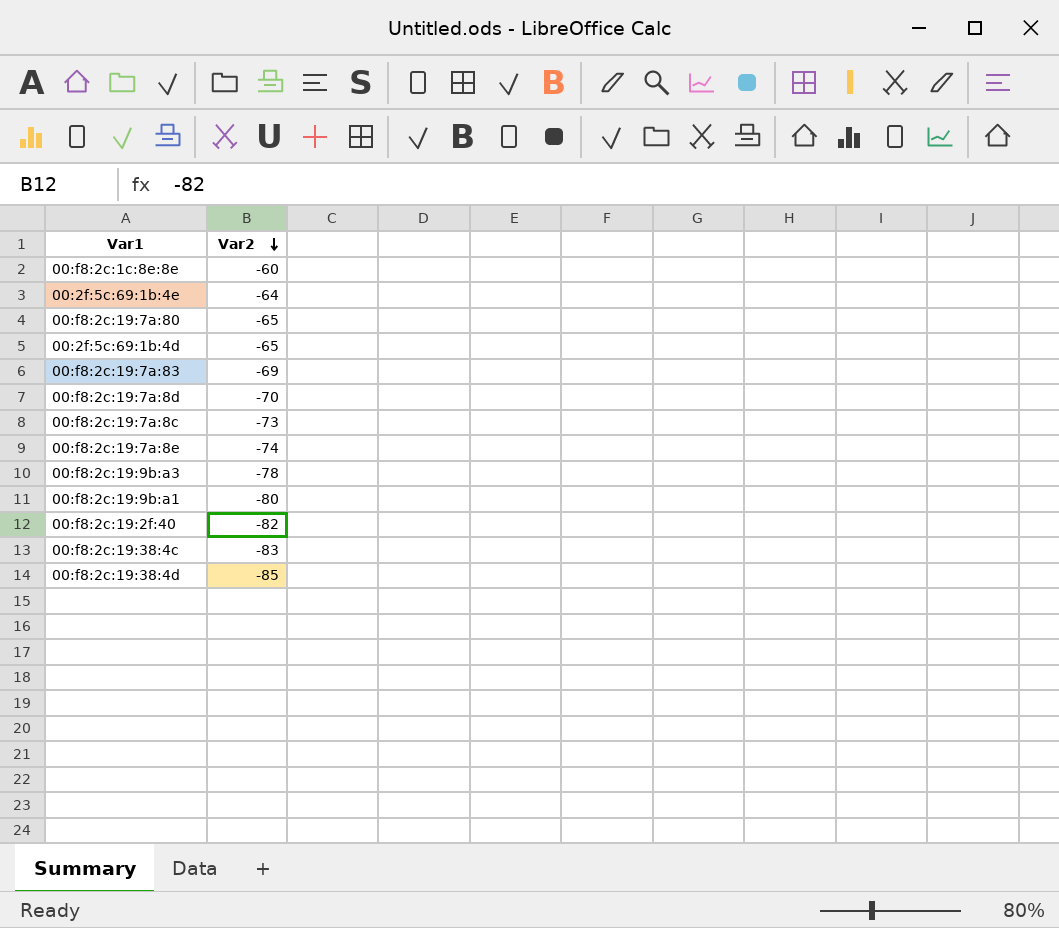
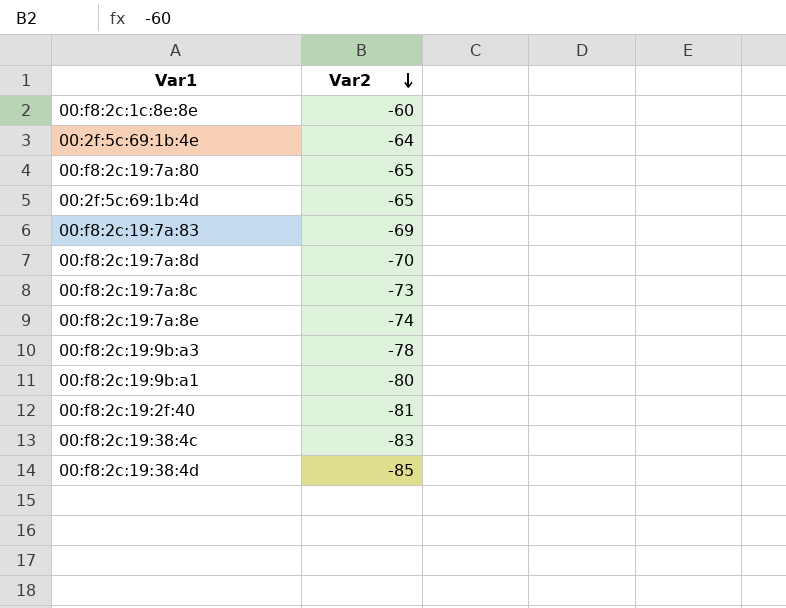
00:f8:2c:19:2f:40 | Var2: -82 -> -81

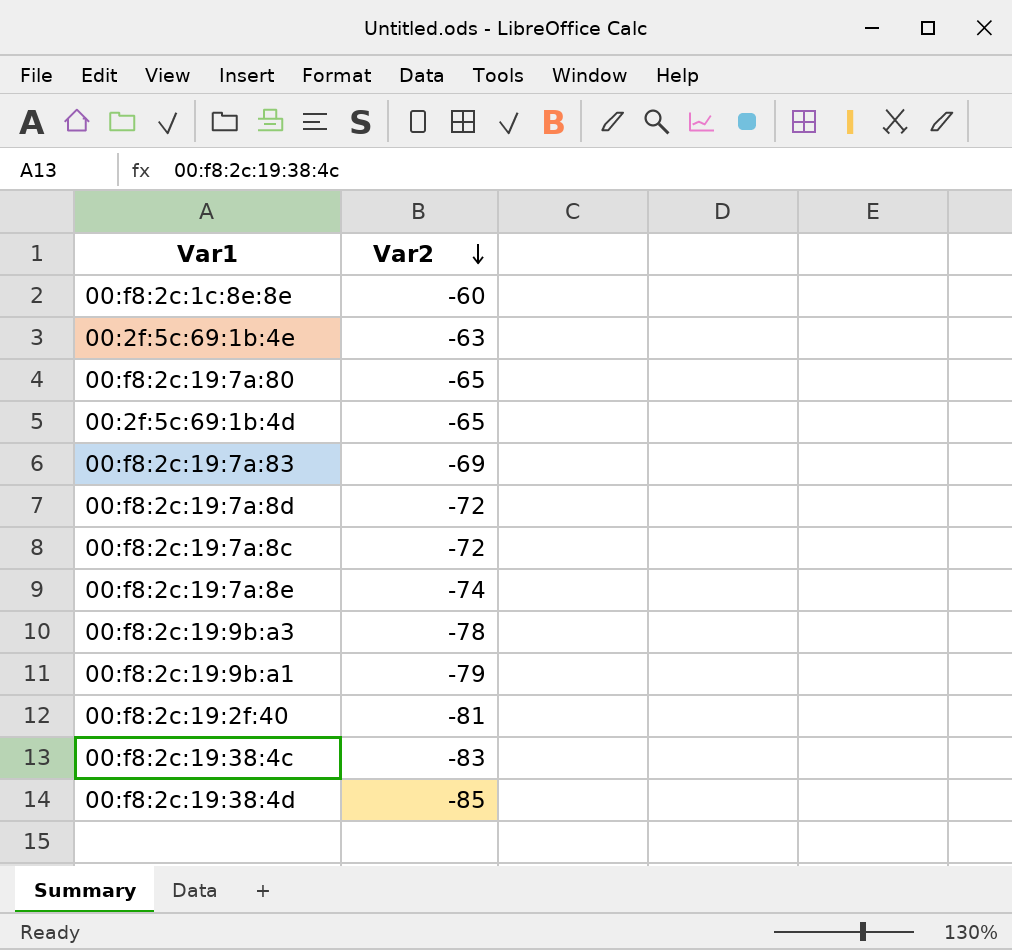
00:2f:5c:69:1b:4e | Var2: -64 -> -63
00:f8:2c:19:7a:8d | Var2: -70 -> -72
00:f8:2c:19:7a:8c | Var2: -73 -> -72
00:f8:2c:19:9b:a1 | Var2: -80 -> -79

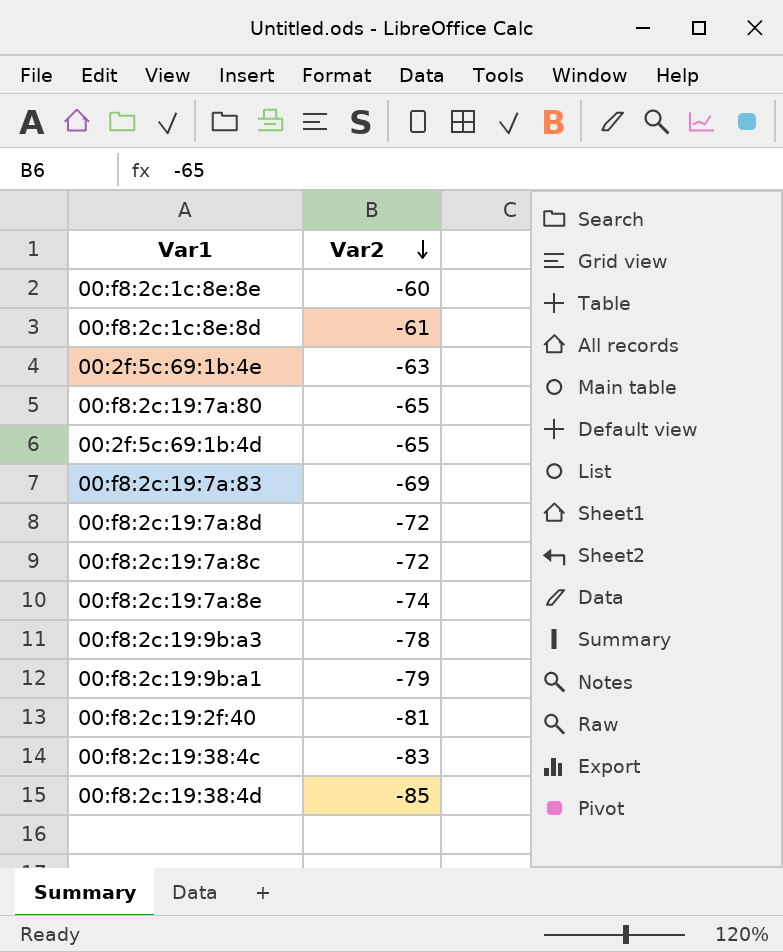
row 00:f8:2c:1c:8e:8d: none -> -61

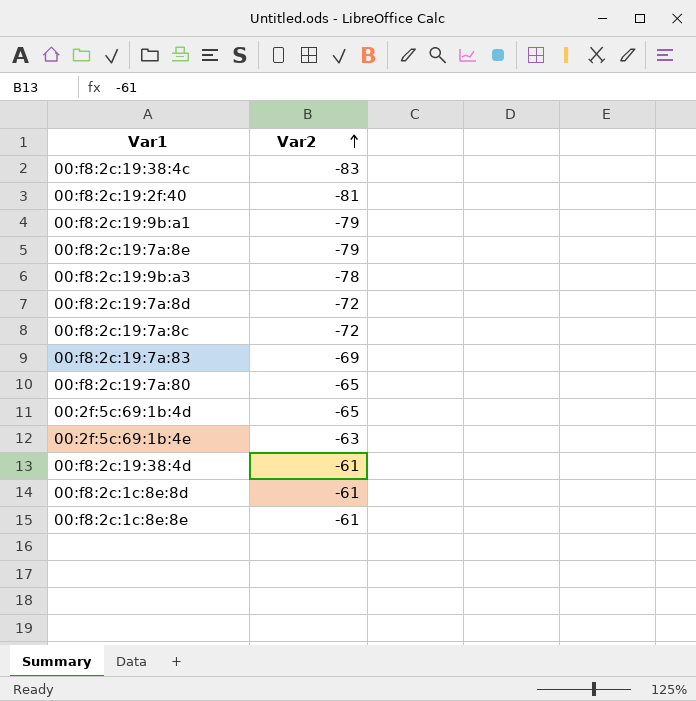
row order: Var2 descending -> Var2 ascending
00:f8:2c:19:7a:8e | Var2: -74 -> -79
00:f8:2c:19:38:4d | Var2: -85 -> -61
00:f8:2c:1c:8e:8e | Var2: -60 -> -61

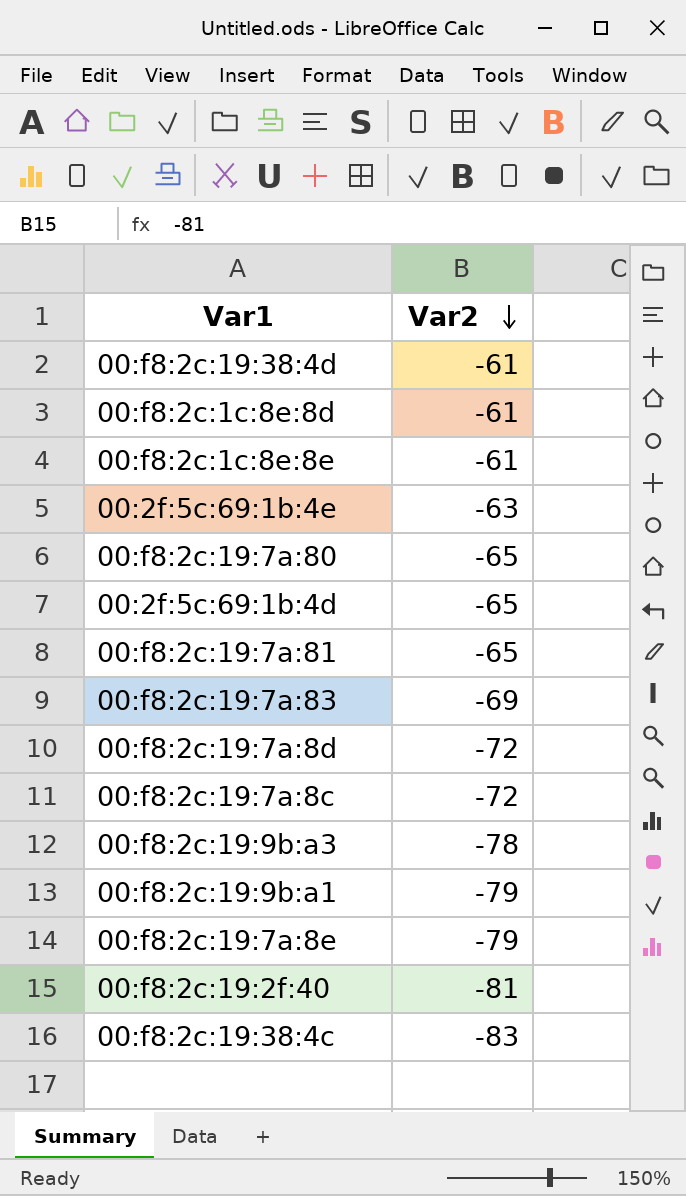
row order: Var2 ascending -> Var2 descending
row 00:f8:2c:19:7a:81: none -> -65

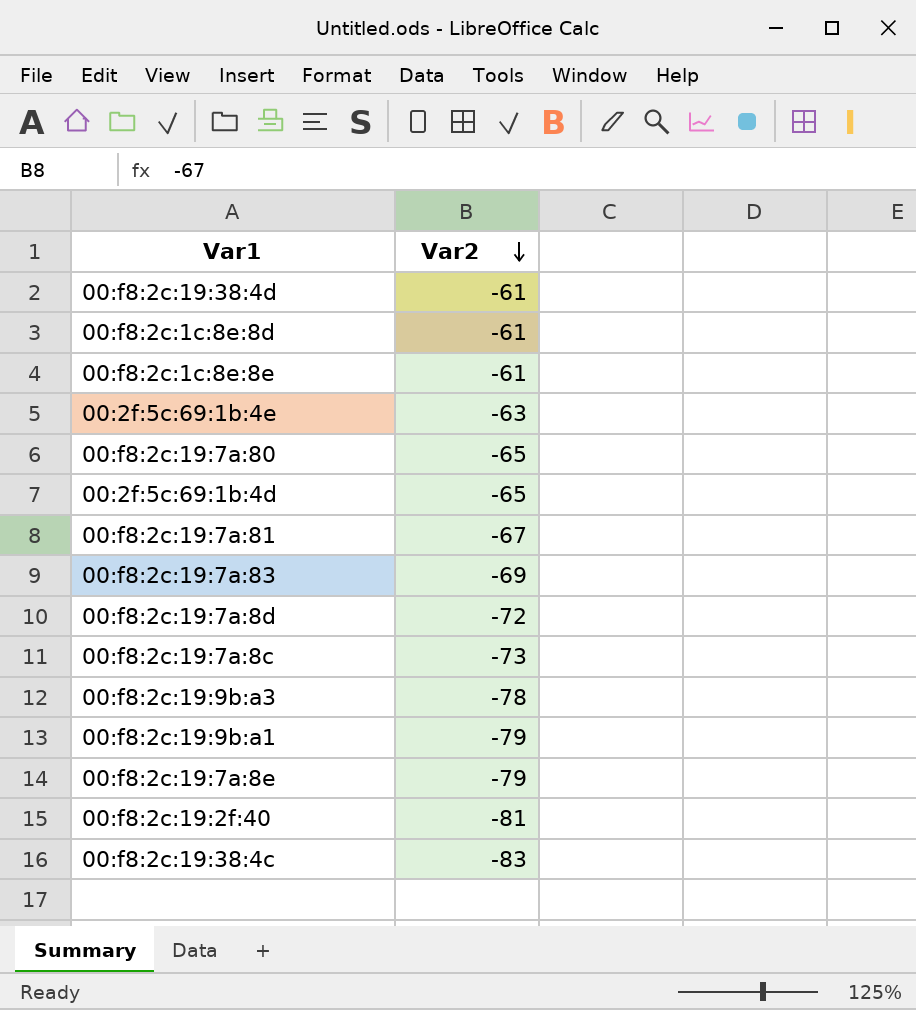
00:f8:2c:19:7a:81 | Var2: -65 -> -67
00:f8:2c:19:7a:8c | Var2: -72 -> -73

